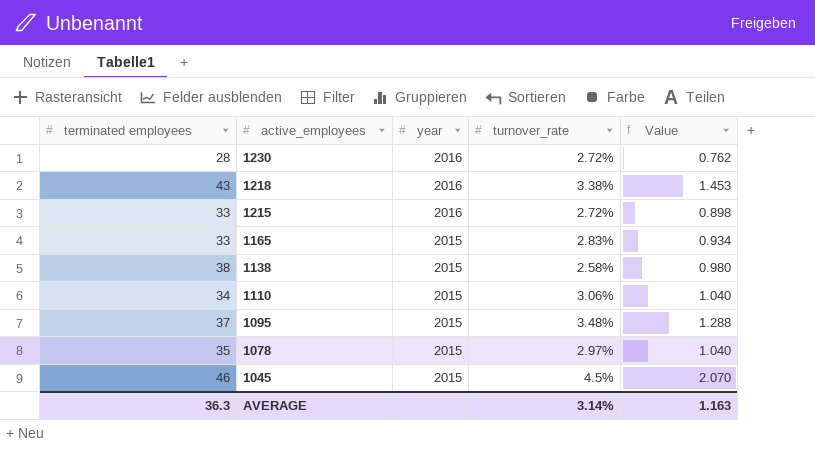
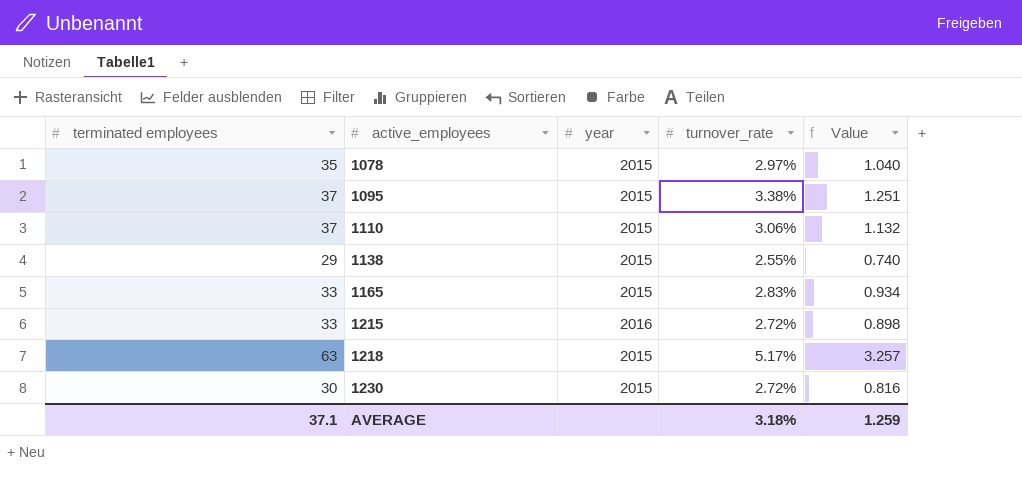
row order: active_employees descending -> active_employees ascending
row 1045: 46 | 2015 | 4.5% | 2.070 -> none
1095 | turnover_rate: 3.48% -> 3.38%
1095 | Value: 1.288 -> 1.251
1110 | terminated employees: 34 -> 37
1110 | Value: 1.040 -> 1.132
1138 | terminated employees: 38 -> 29
1138 | turnover_rate: 2.58% -> 2.55%
1138 | Value: 0.980 -> 0.740
1218 | terminated employees: 43 -> 63
1218 | year: 2016 -> 2015
1218 | turnover_rate: 3.38% -> 5.17%
1218 | Value: 1.453 -> 3.257
1230 | terminated employees: 28 -> 30
1230 | year: 2016 -> 2015
1230 | Value: 0.762 -> 0.816
AVERAGE | terminated employees: 36.3 -> 37.1
AVERAGE | turnover_rate: 3.14% -> 3.18%
AVERAGE | Value: 1.163 -> 1.259

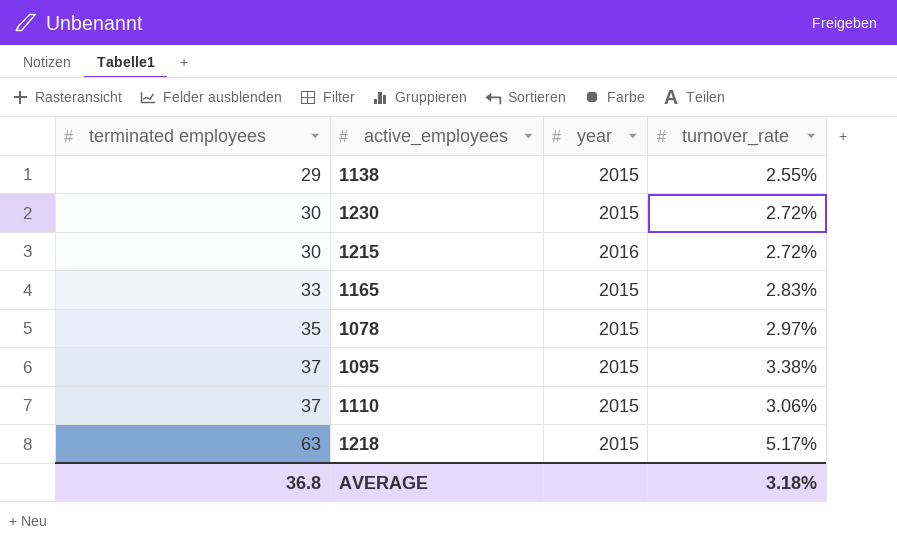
row order: active_employees ascending -> terminated employees ascending
column Value | formula: [terminated employees] * [turnover_rate] -> none
1215 | terminated employees: 33 -> 30
AVERAGE | terminated employees: 37.1 -> 36.8

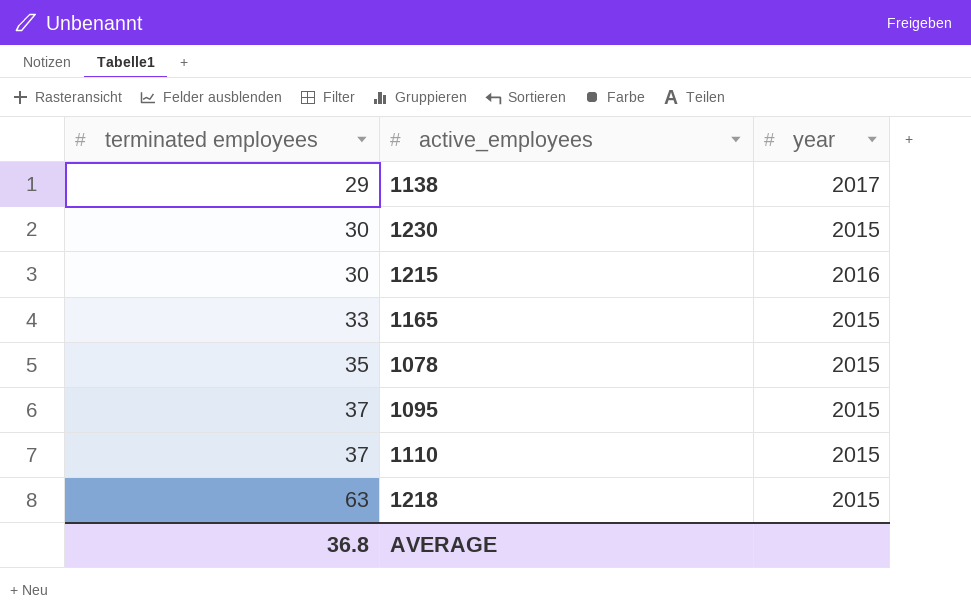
column turnover_rate | position: 4 -> none
1138 | year: 2015 -> 2017

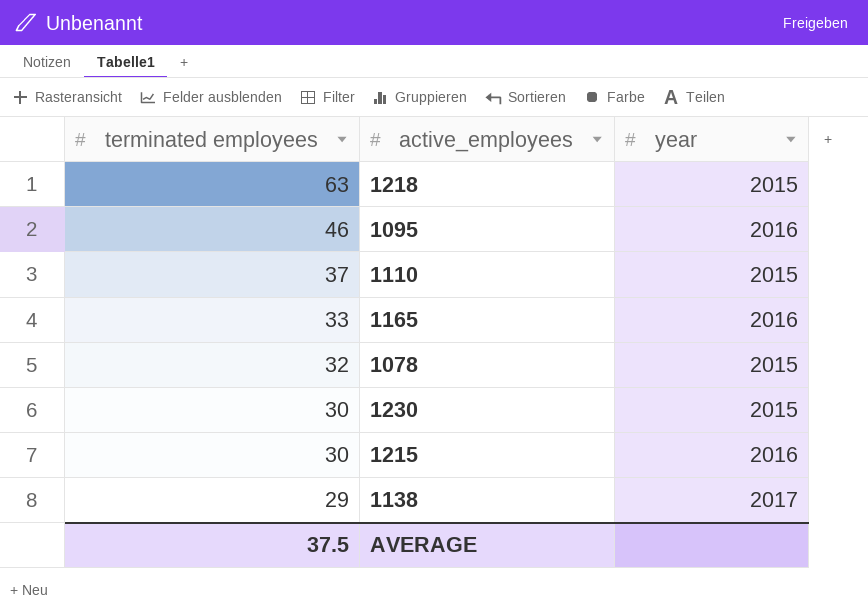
row order: terminated employees ascending -> terminated employees descending
1095 | terminated employees: 37 -> 46
1095 | year: 2015 -> 2016
1165 | year: 2015 -> 2016
1078 | terminated employees: 35 -> 32
AVERAGE | terminated employees: 36.8 -> 37.5

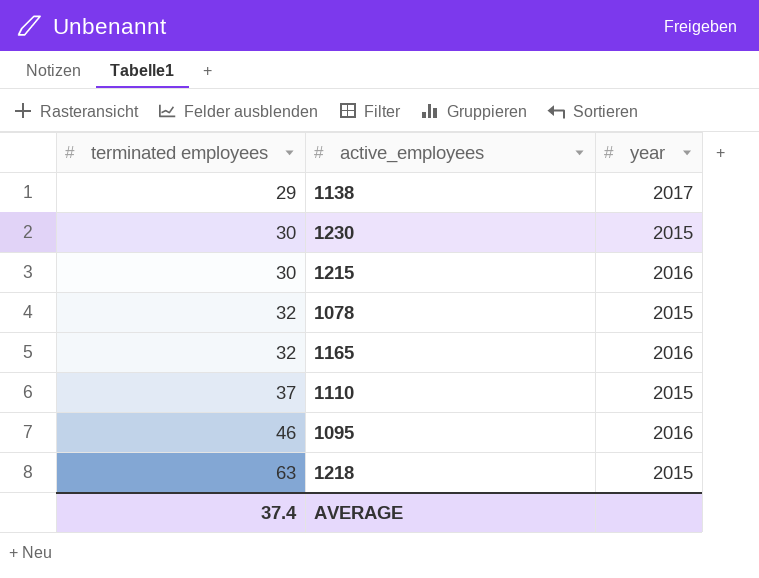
row order: terminated employees descending -> terminated employees ascending
1165 | terminated employees: 33 -> 32
AVERAGE | terminated employees: 37.5 -> 37.4

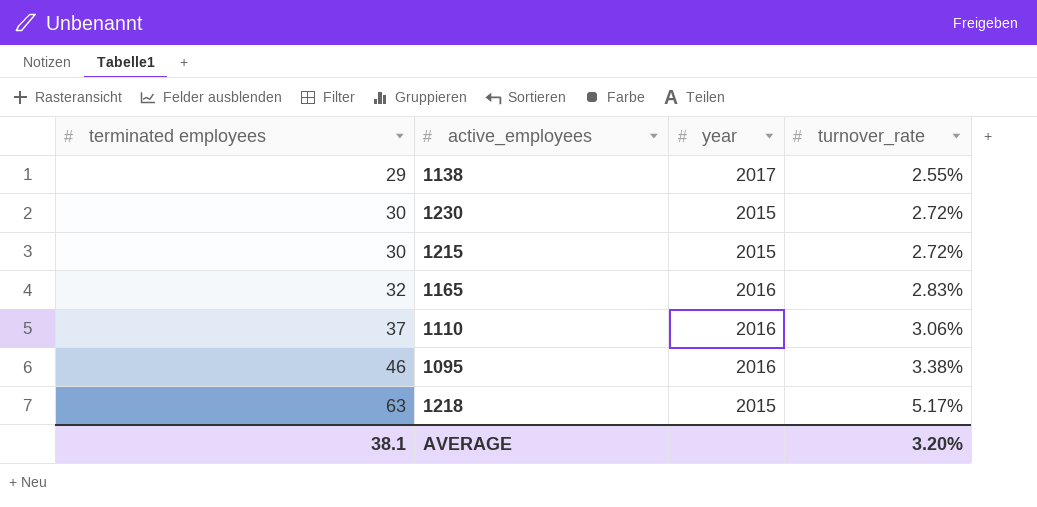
column turnover_rate | position: none -> 4
row 1078: 32 | 2015 -> none
1215 | year: 2016 -> 2015
1110 | year: 2015 -> 2016
AVERAGE | terminated employees: 37.4 -> 38.1

